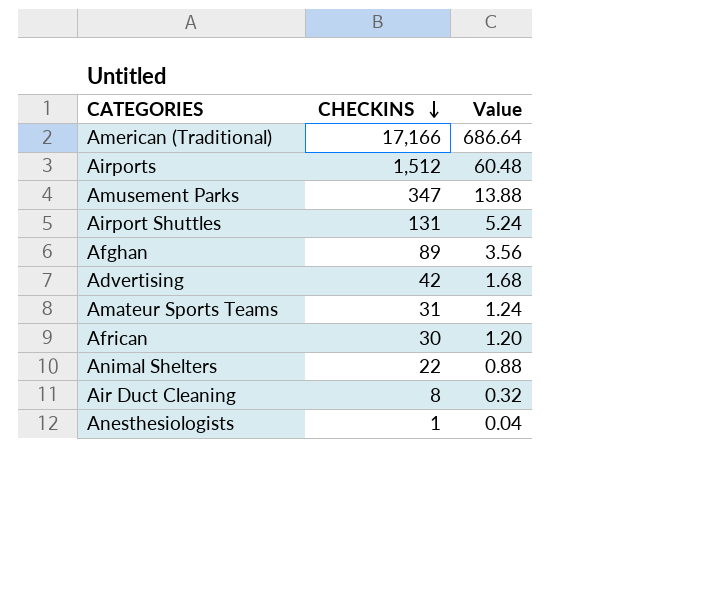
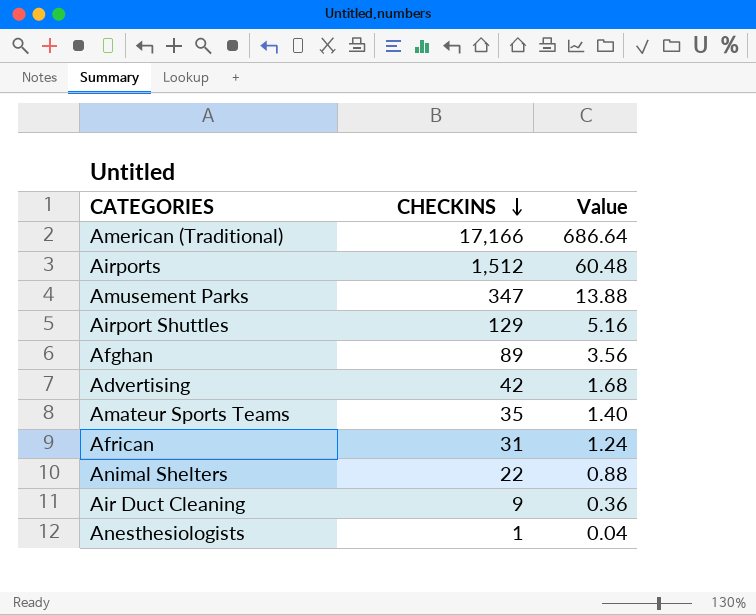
Airport Shuttles | CHECKINS: 131 -> 129
Airport Shuttles | Value: 5.24 -> 5.16
Amateur Sports Teams | CHECKINS: 31 -> 35
Amateur Sports Teams | Value: 1.24 -> 1.40
African | CHECKINS: 30 -> 31
African | Value: 1.20 -> 1.24
Air Duct Cleaning | CHECKINS: 8 -> 9
Air Duct Cleaning | Value: 0.32 -> 0.36

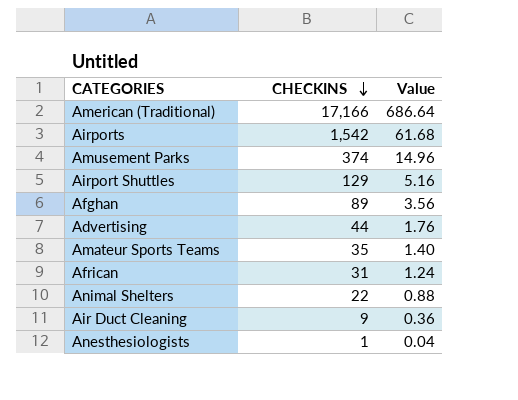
Airports | CHECKINS: 1,512 -> 1,542
Airports | Value: 60.48 -> 61.68
Amusement Parks | CHECKINS: 347 -> 374
Amusement Parks | Value: 13.88 -> 14.96
Advertising | CHECKINS: 42 -> 44
Advertising | Value: 1.68 -> 1.76

